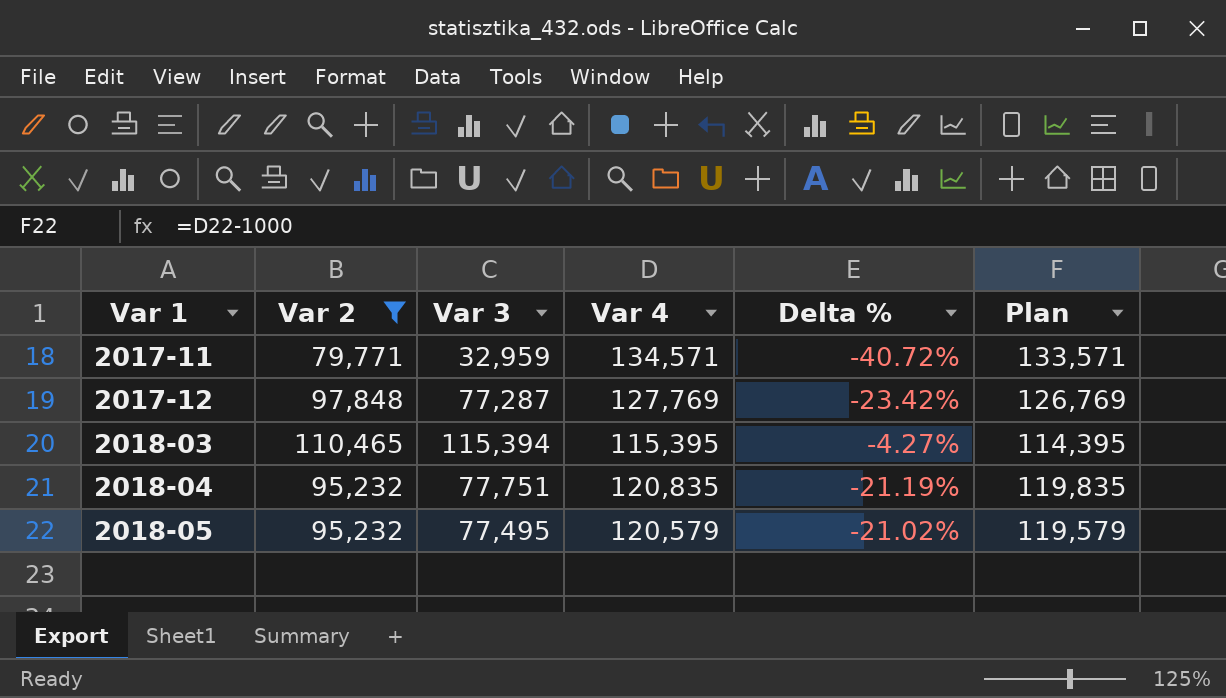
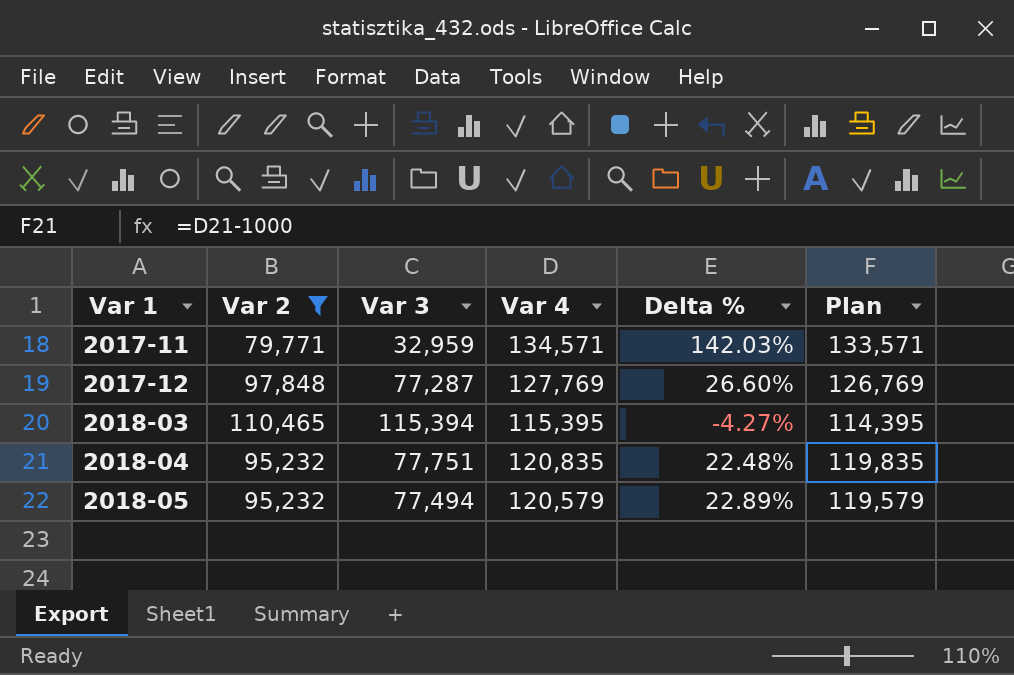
column Delta % | formula: ([Var 2] - [Var 4]) / [Var 4] -> ([Var 2] - [Var 3]) / [Var 3]
2018-05 | Var 3: 77,495 -> 77,494

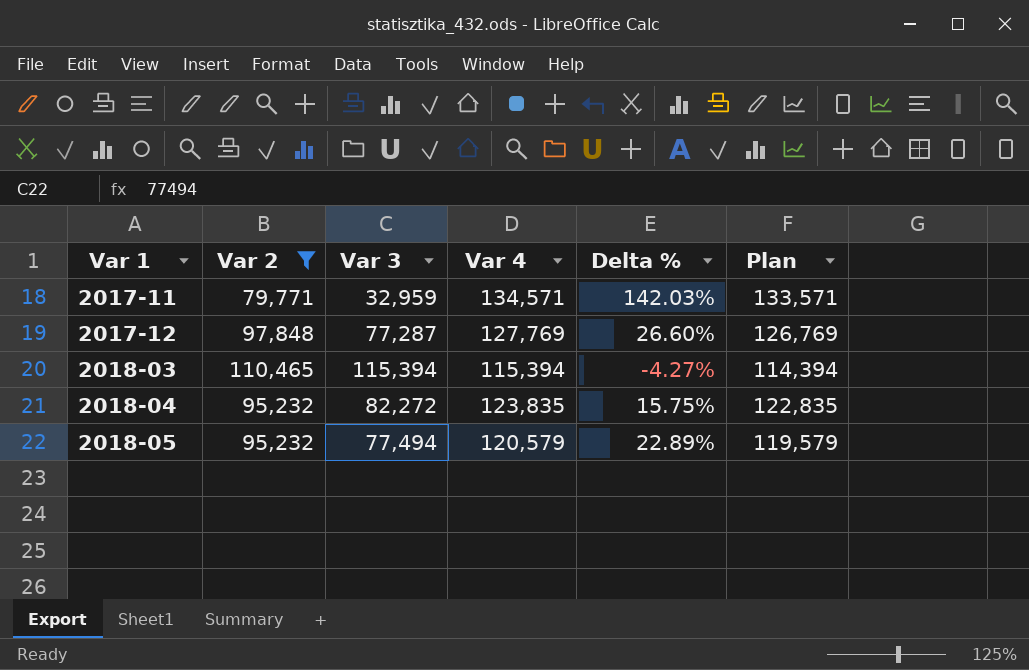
2018-03 | Var 4: 115,395 -> 115,394
2018-03 | Plan: 114,395 -> 114,394
2018-04 | Var 3: 77,751 -> 82,272
2018-04 | Var 4: 120,835 -> 123,835
2018-04 | Delta %: 22.48% -> 15.75%
2018-04 | Plan: 119,835 -> 122,835

